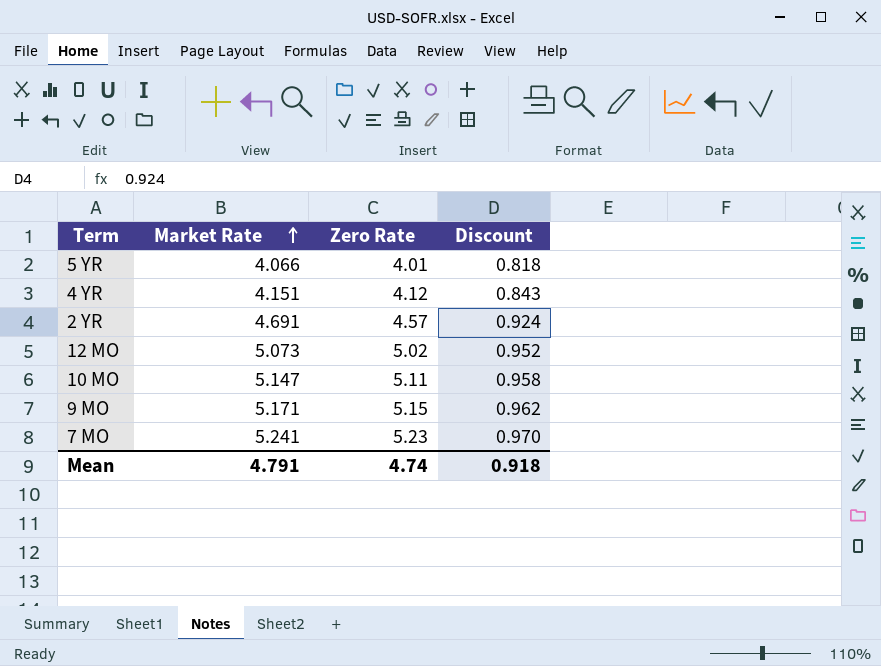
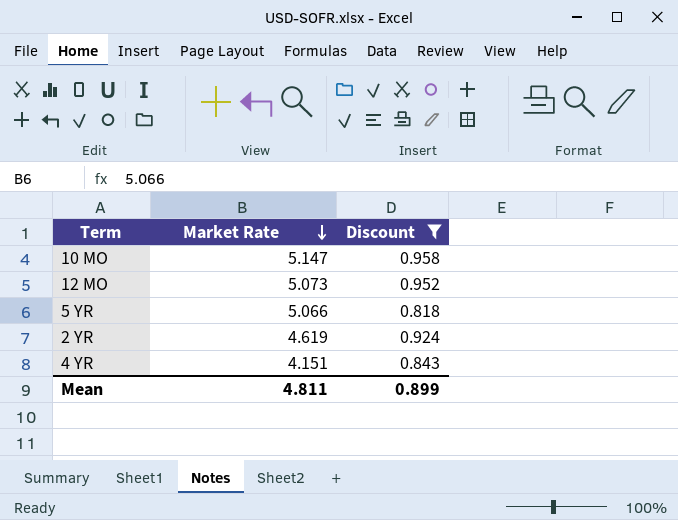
filter: none -> Discount <= 0.958
row order: Market Rate ascending -> Market Rate descending
column Zero Rate | position: 3 -> none
5 YR | Market Rate: 4.066 -> 5.066
2 YR | Market Rate: 4.691 -> 4.619
Mean | Market Rate: 4.791 -> 4.811
Mean | Discount: 0.918 -> 0.899

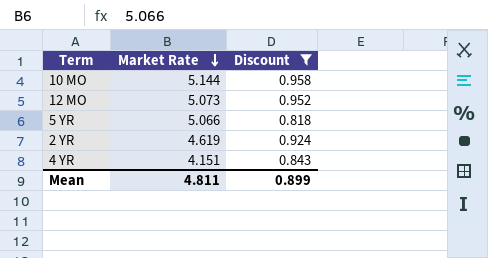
10 MO | Market Rate: 5.147 -> 5.144

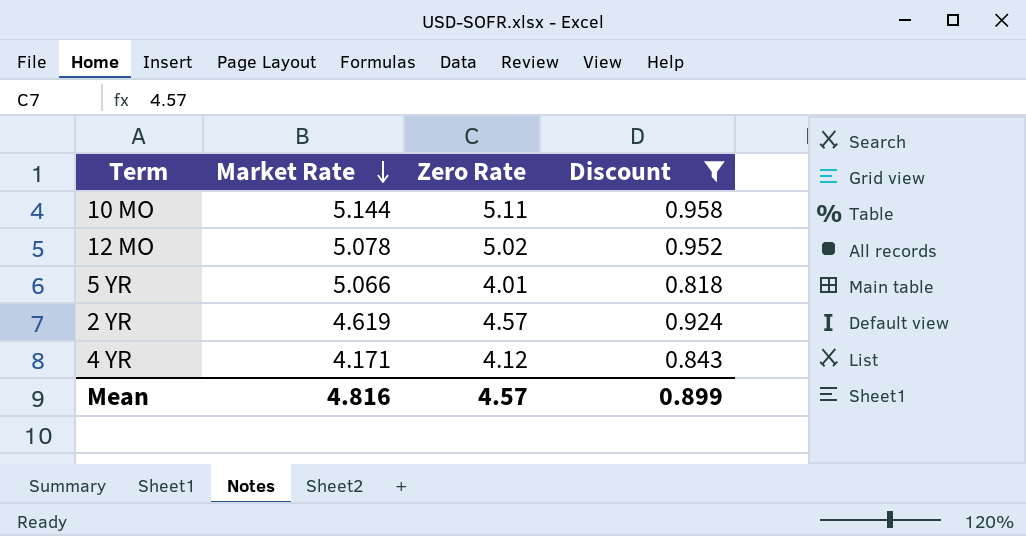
column Zero Rate | position: none -> 3
12 MO | Market Rate: 5.073 -> 5.078
4 YR | Market Rate: 4.151 -> 4.171
Mean | Market Rate: 4.811 -> 4.816

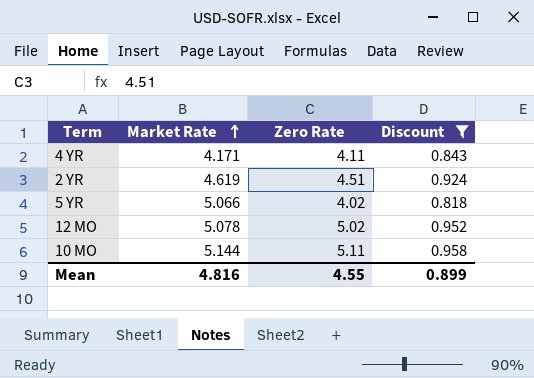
row order: Market Rate descending -> Market Rate ascending
4 YR | Zero Rate: 4.12 -> 4.11
2 YR | Zero Rate: 4.57 -> 4.51
5 YR | Zero Rate: 4.01 -> 4.02
Mean | Zero Rate: 4.57 -> 4.55

